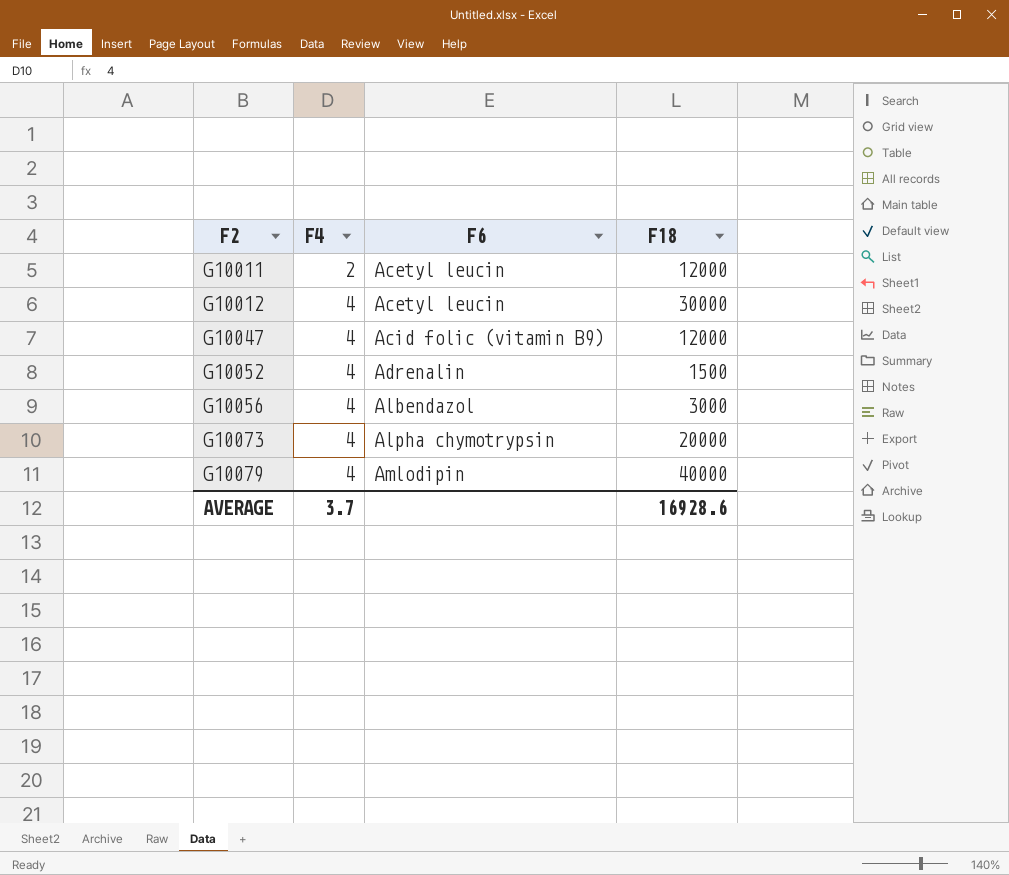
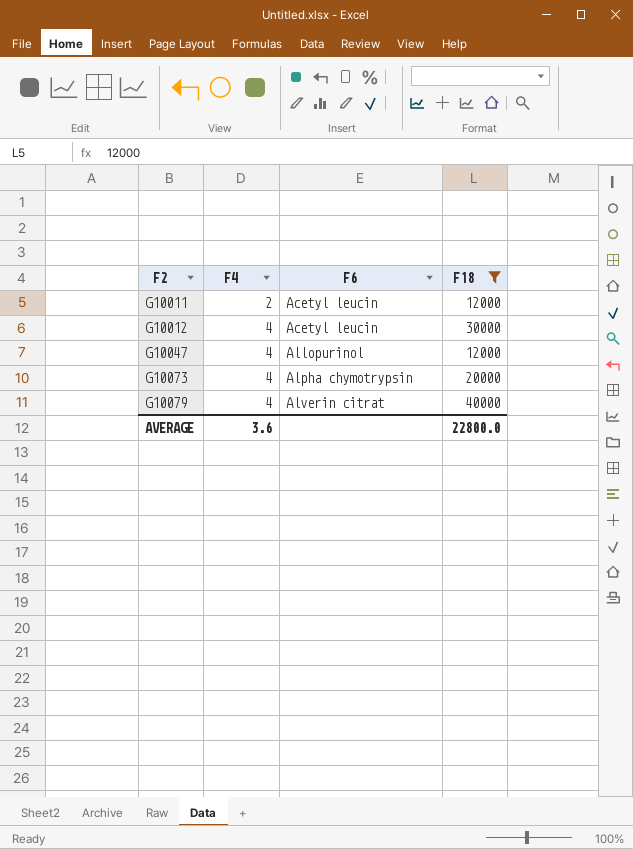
filter: none -> F18 >= 12000
G10047 | F6: Acid folic (vitamin B9) -> Allopurinol
G10079 | F6: Amlodipin -> Alverin citrat
AVERAGE | F4: 3.7 -> 3.6
AVERAGE | F18: 16928.6 -> 22800.0

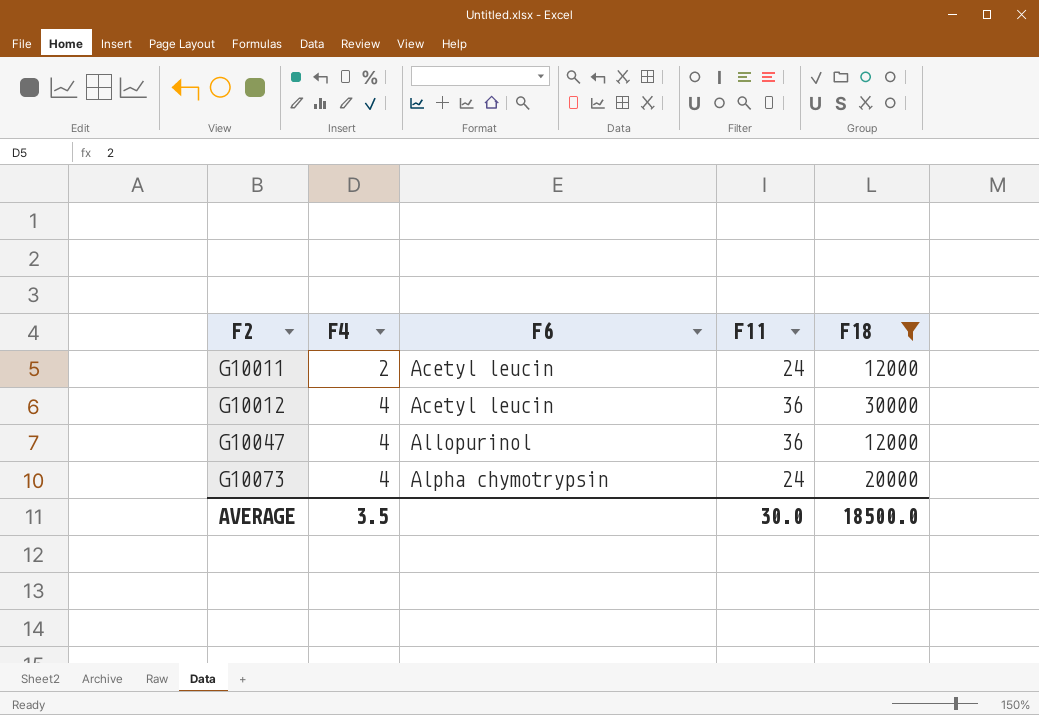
column F11 | position: none -> 4
row G10079: 4 | Alverin citrat | 40000 -> none
AVERAGE | F4: 3.6 -> 3.5
AVERAGE | F18: 22800.0 -> 18500.0

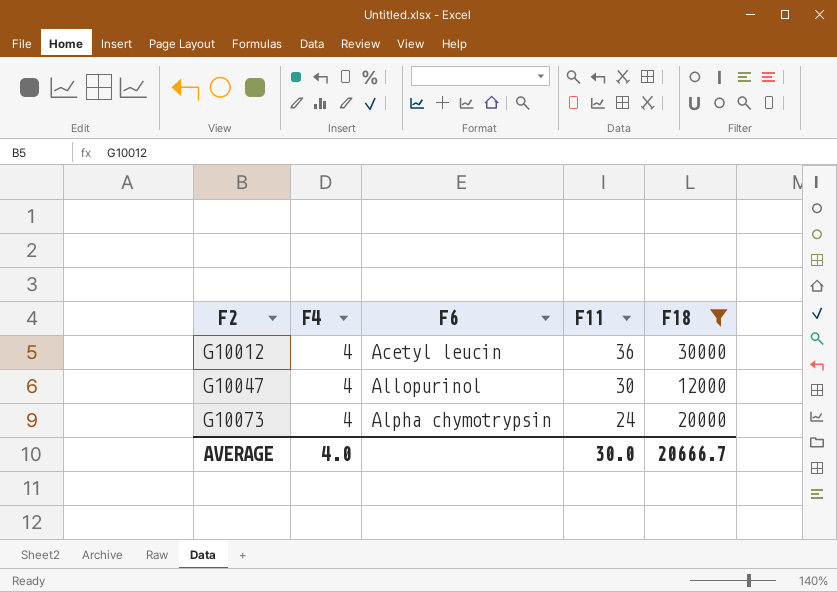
row G10011: 2 | Acetyl leucin | 24 | 12000 -> none
G10047 | F11: 36 -> 30
AVERAGE | F4: 3.5 -> 4.0
AVERAGE | F18: 18500.0 -> 20666.7

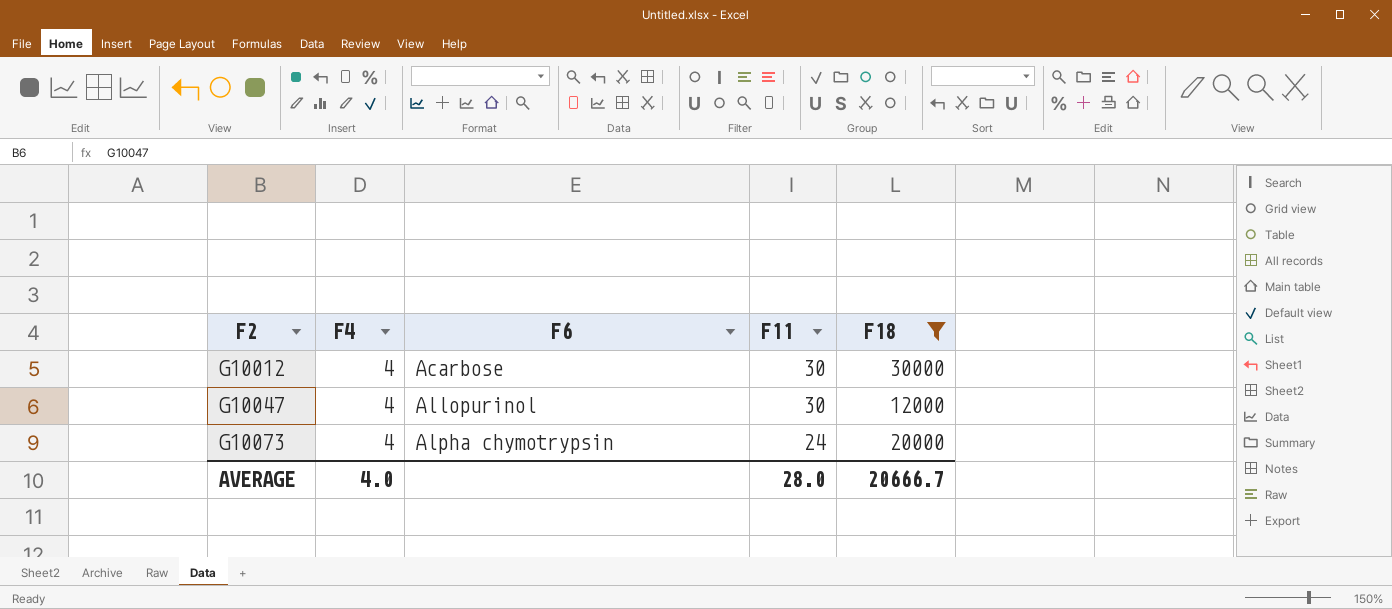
G10012 | F6: Acetyl leucin -> Acarbose
G10012 | F11: 36 -> 30
AVERAGE | F11: 30.0 -> 28.0

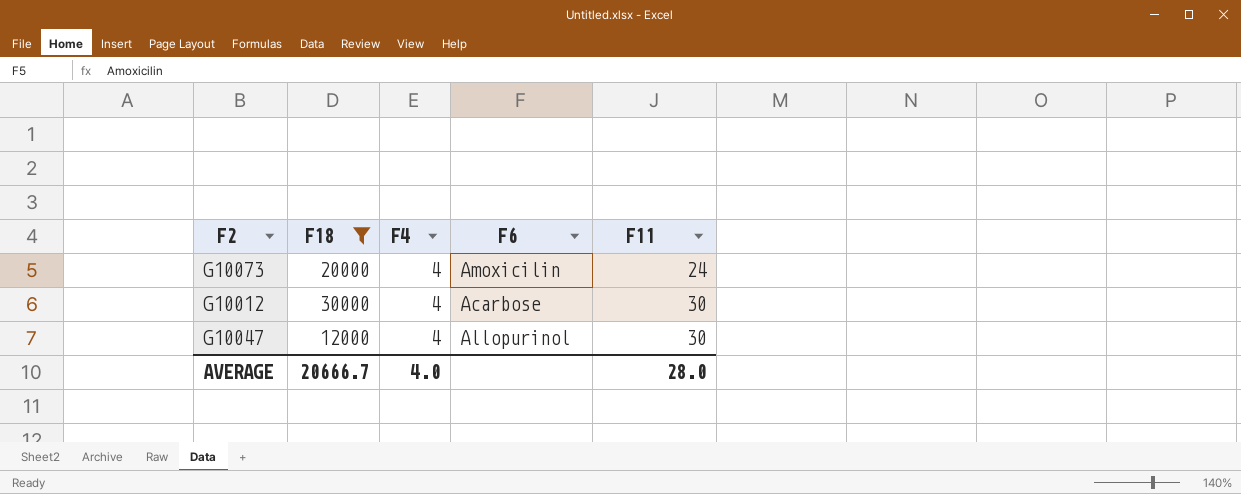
row order: F2 ascending -> F11 ascending
column F18 | position: 5 -> 2
G10073 | F6: Alpha chymotrypsin -> Amoxicilin

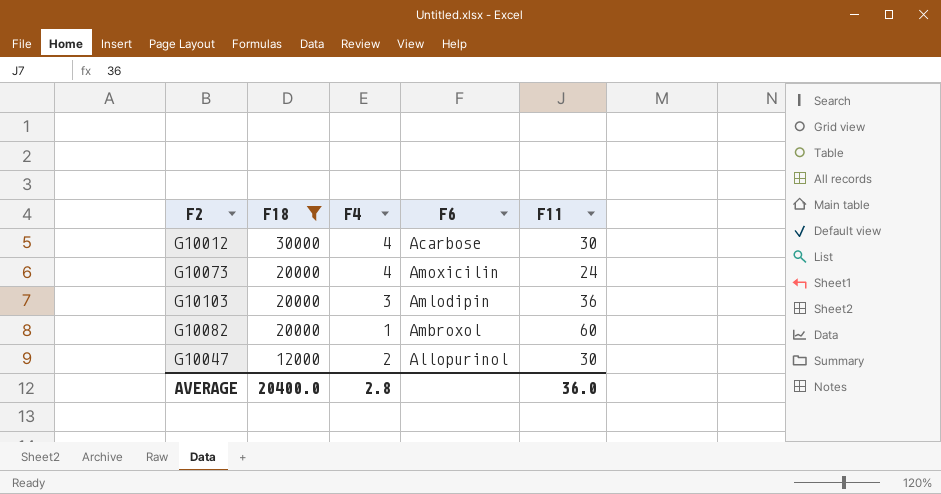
row order: F11 ascending -> F18 descending
row G10103: none -> 20000 | 3 | Amlodipin | 36
row G10082: none -> 20000 | 1 | Ambroxol | 60
G10047 | F4: 4 -> 2
AVERAGE | F18: 20666.7 -> 20400.0
AVERAGE | F4: 4.0 -> 2.8
AVERAGE | F11: 28.0 -> 36.0

